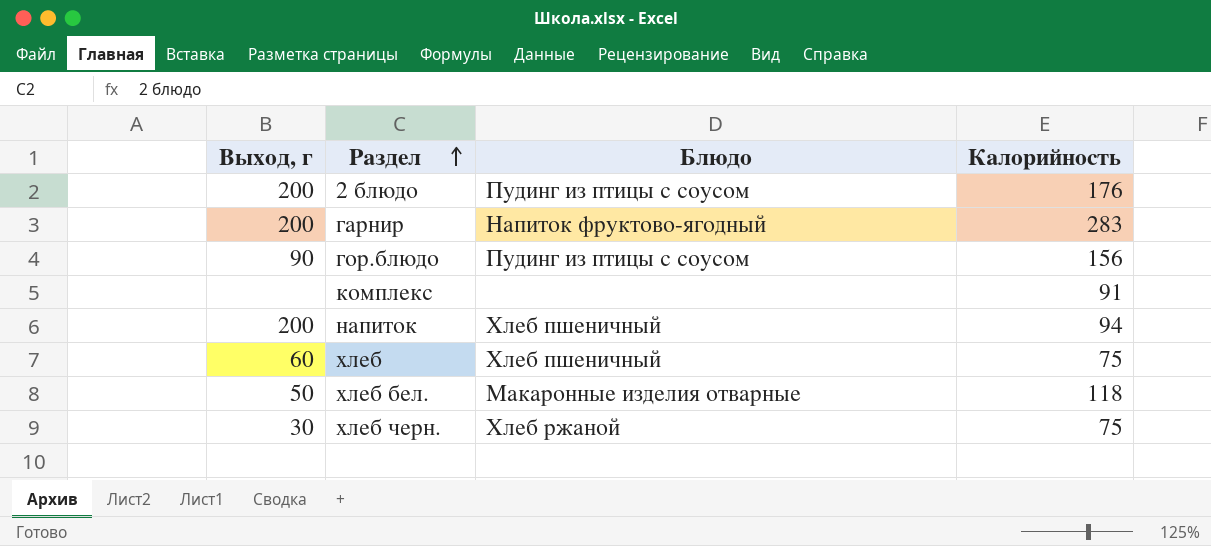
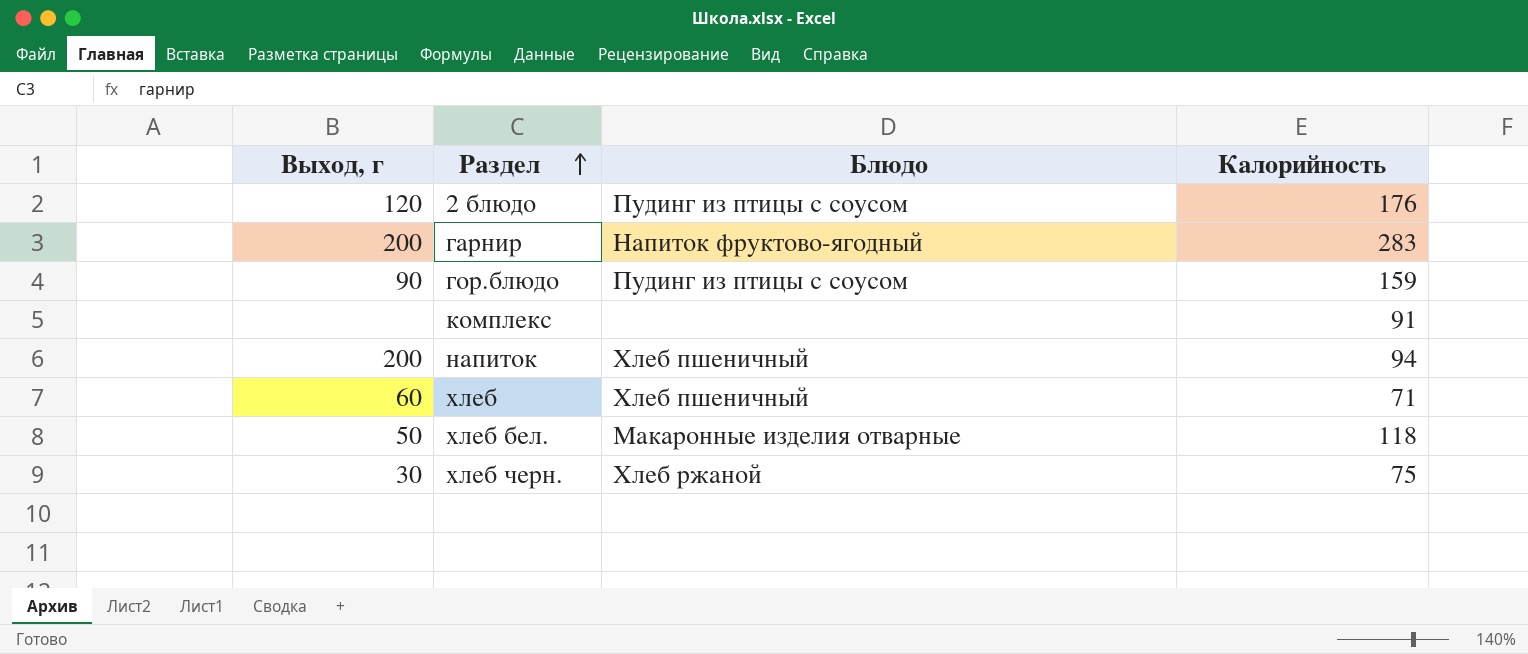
2 блюдо | Выход, г: 200 -> 120
гор.блюдо | Калорийность: 156 -> 159
хлеб | Калорийность: 75 -> 71

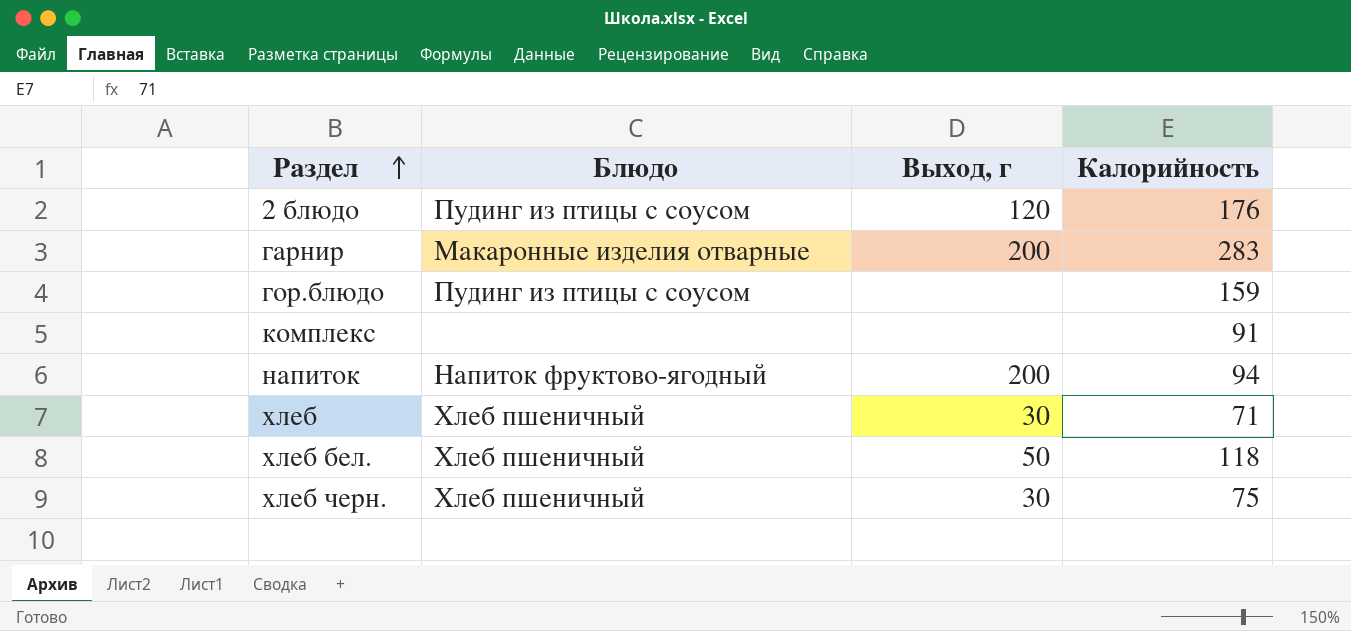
column Выход, г | position: 1 -> 3
гарнир | Блюдо: Напиток фруктово-ягодный -> Макаронные изделия отварные
гор.блюдо | Выход, г: 90 -> none
напиток | Блюдо: Хлеб пшеничный -> Напиток фруктово-ягодный
хлеб | Выход, г: 60 -> 30
хлеб бел. | Блюдо: Макаронные изделия отварные -> Хлеб пшеничный
хлеб черн. | Блюдо: Хлеб ржаной -> Хлеб пшеничный

